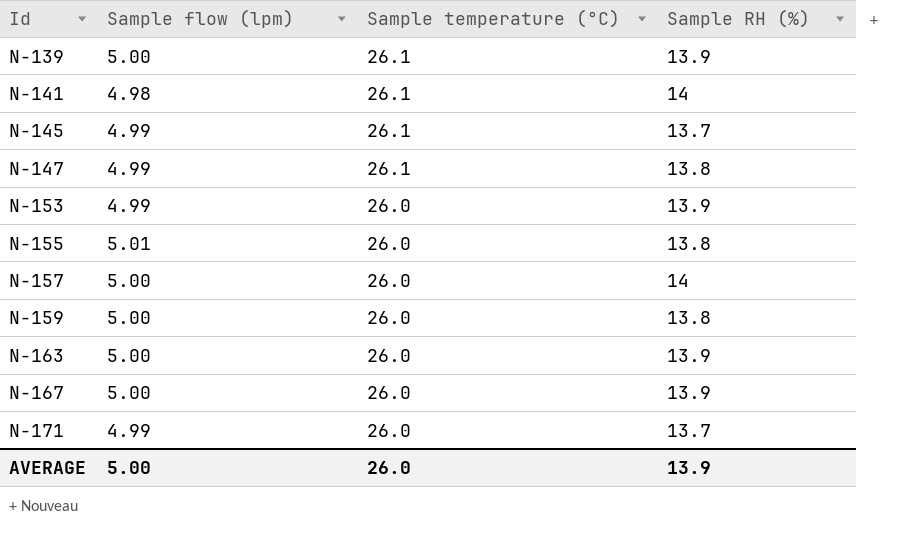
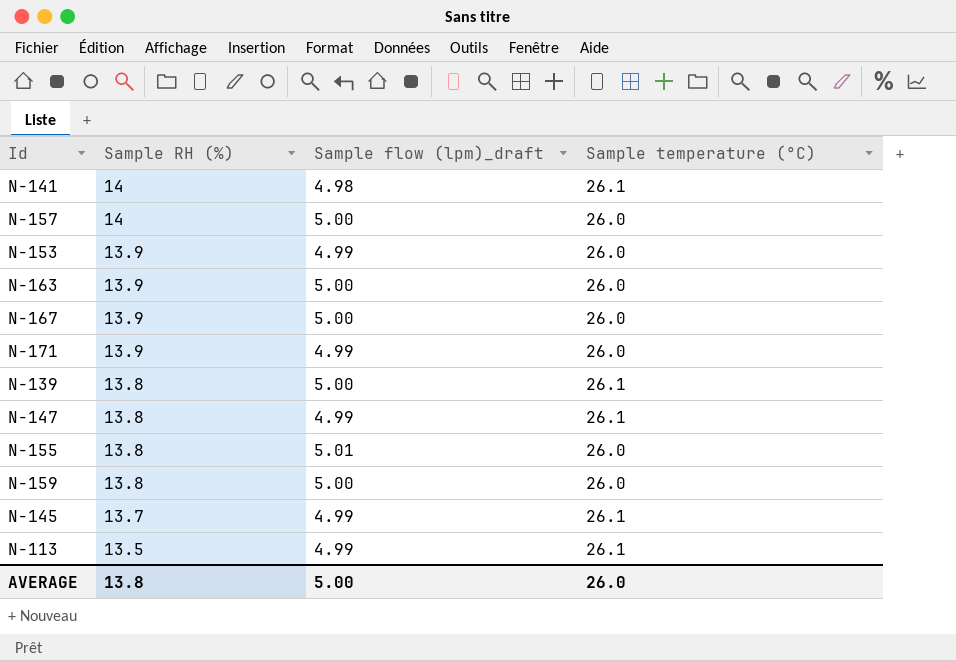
row order: Id ascending -> Sample RH (%) descending
column Sample RH (%) | position: 4 -> 2
column name: Sample flow (lpm) -> Sample flow (lpm)_draft
N-171 | Sample RH (%): 13.7 -> 13.9
N-139 | Sample RH (%): 13.9 -> 13.8
row N-113: none -> 13.5 | 4.99 | 26.1
AVERAGE | Sample RH (%): 13.9 -> 13.8

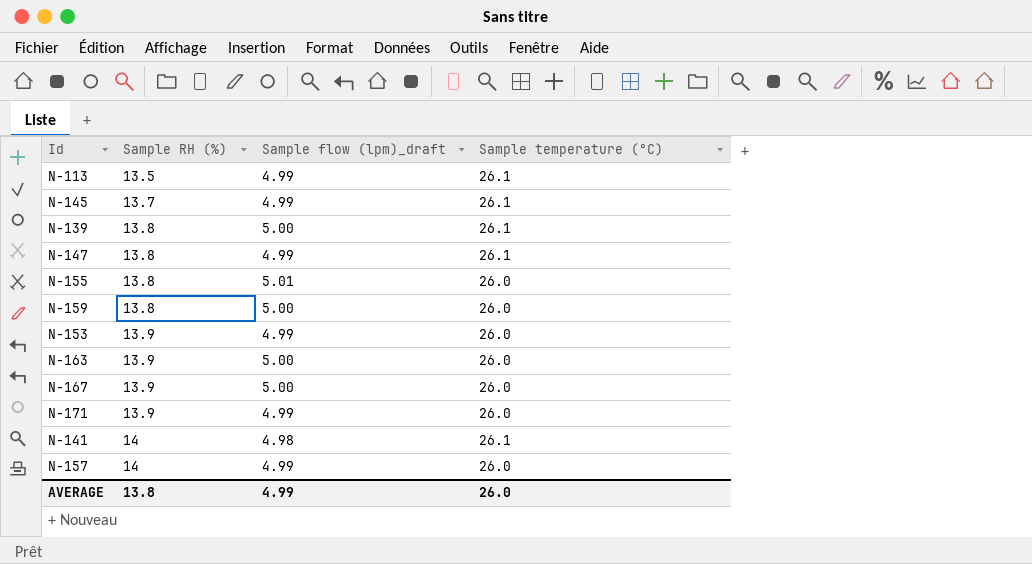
row order: Sample RH (%) descending -> Sample RH (%) ascending
N-157 | Sample flow (lpm)_draft: 5.00 -> 4.99
AVERAGE | Sample flow (lpm)_draft: 5.00 -> 4.99

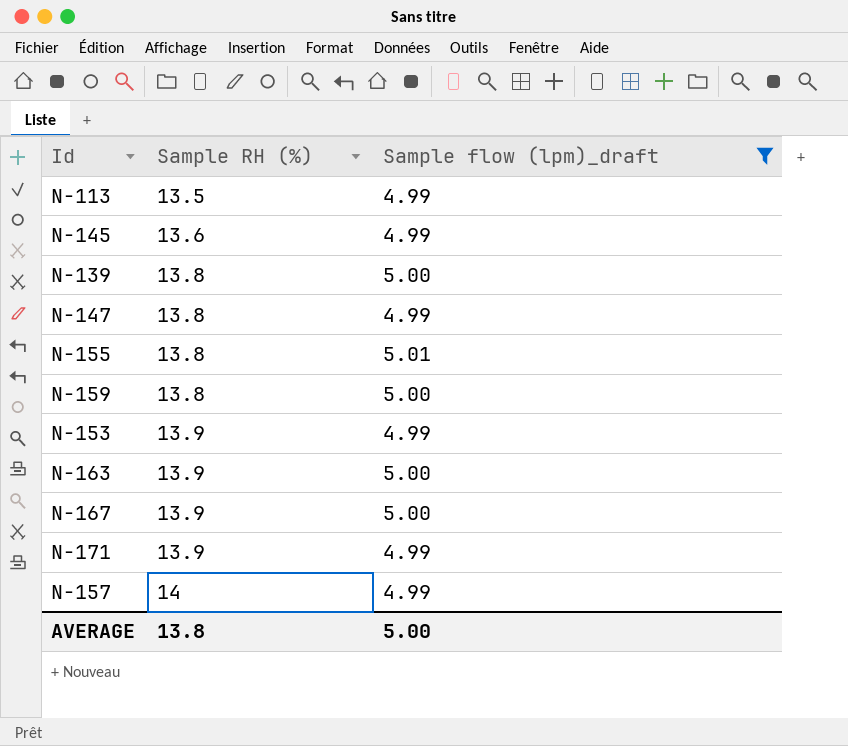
filter: none -> Sample flow (lpm)_draft != 4.98
column Sample temperature (°C) | position: 4 -> none
N-145 | Sample RH (%): 13.7 -> 13.6
AVERAGE | Sample flow (lpm)_draft: 4.99 -> 5.00

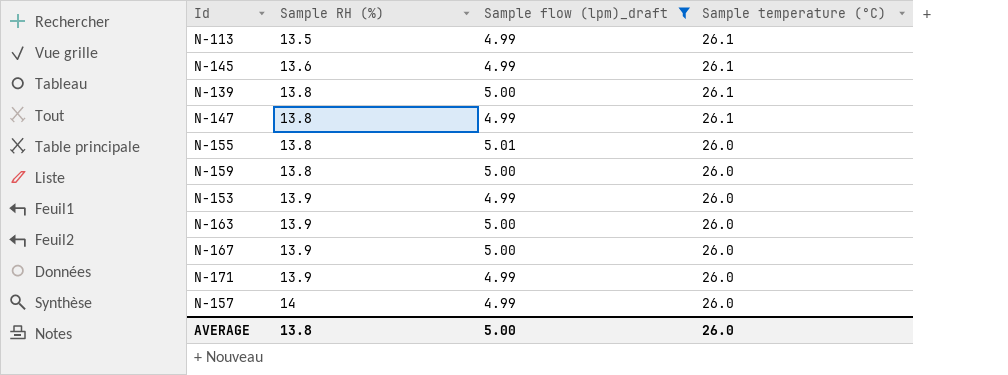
column Sample temperature (°C) | position: none -> 4

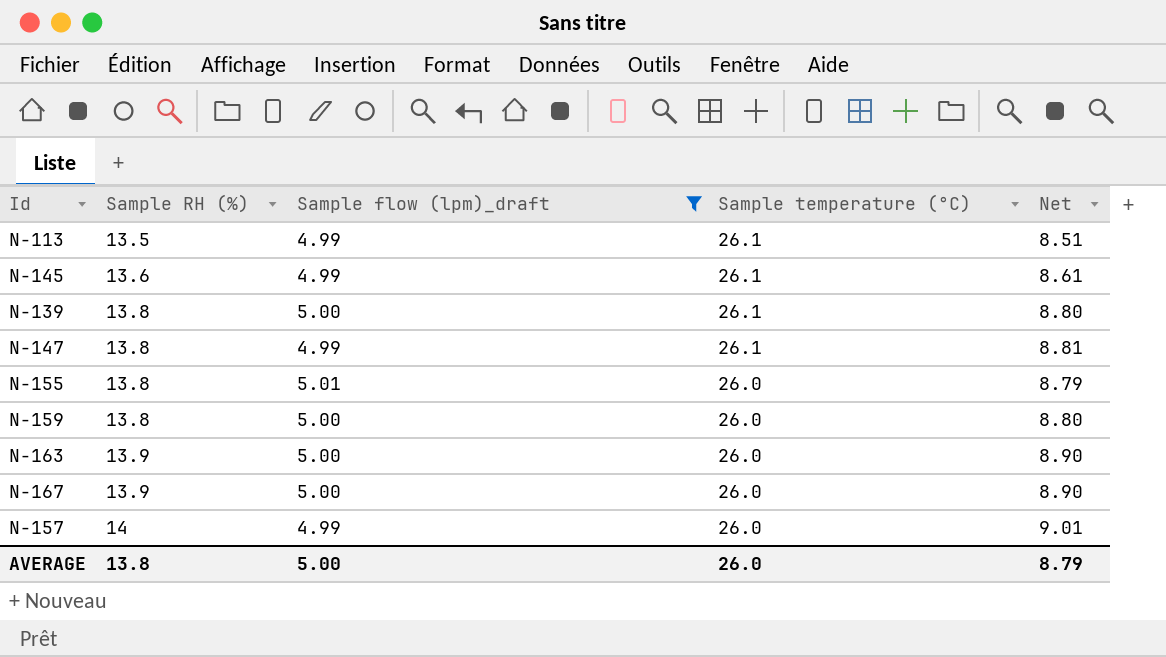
column Net | formula: none -> [Sample RH (%)] - [Sample flow (lpm)_draft]
row N-153: 13.9 | 4.99 | 26.0 -> none
row N-171: 13.9 | 4.99 | 26.0 -> none

